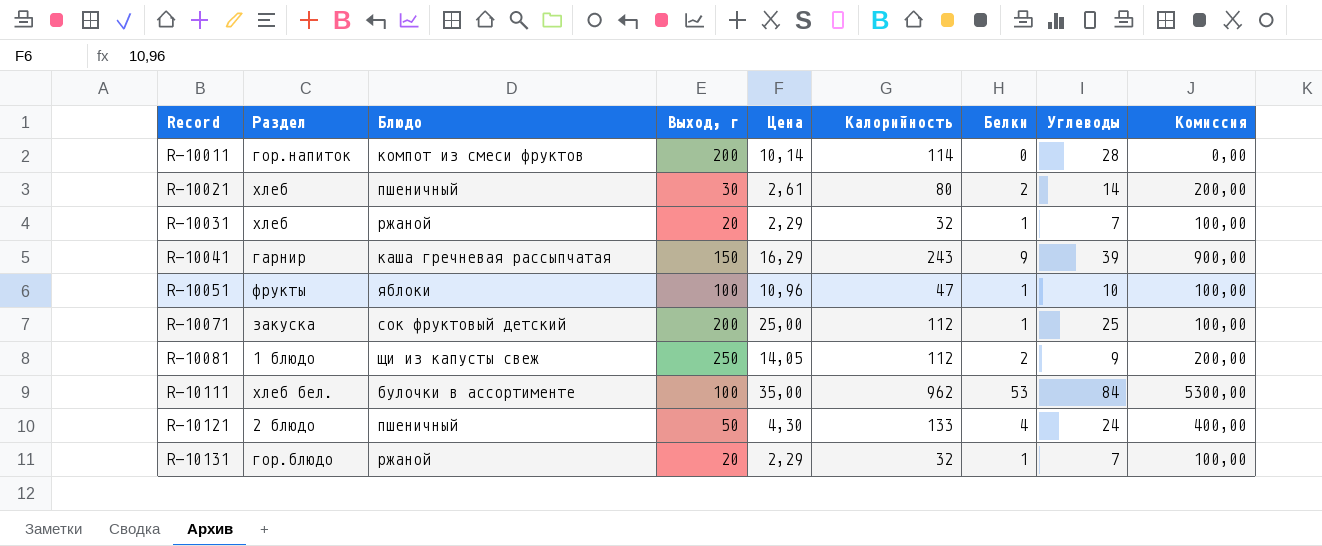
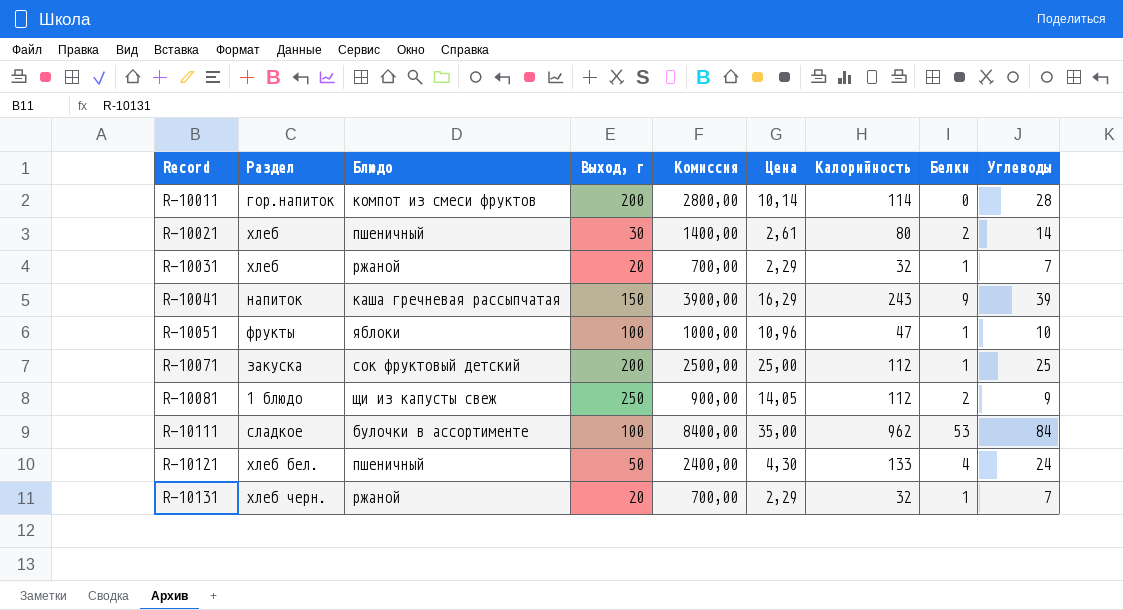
column Комиссия | formula: [Белки] * 100 -> [Углеводы] * 100
column Комиссия | position: 9 -> 5
R-10041 | Раздел: гарнир -> напиток
R-10111 | Раздел: хлеб бел. -> сладкое
R-10121 | Раздел: 2 блюдо -> хлеб бел.
R-10131 | Раздел: гор.блюдо -> хлеб черн.

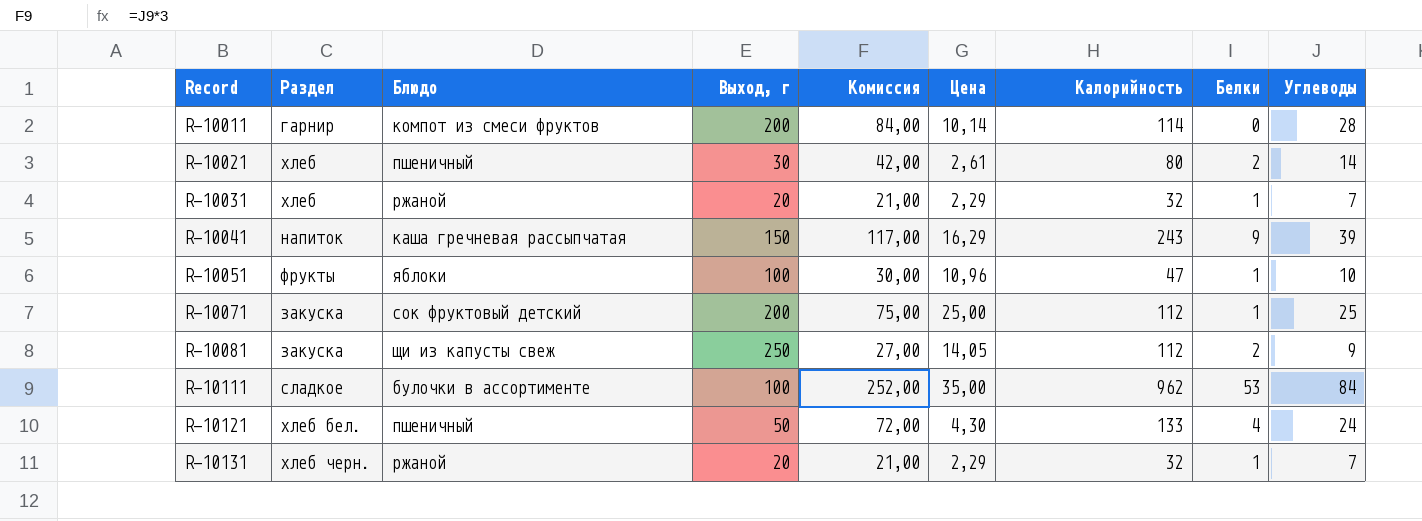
column Комиссия | formula: [Углеводы] * 100 -> [Углеводы] * 3
R-10011 | Раздел: гор.напиток -> гарнир
R-10081 | Раздел: 1 блюдо -> закуска

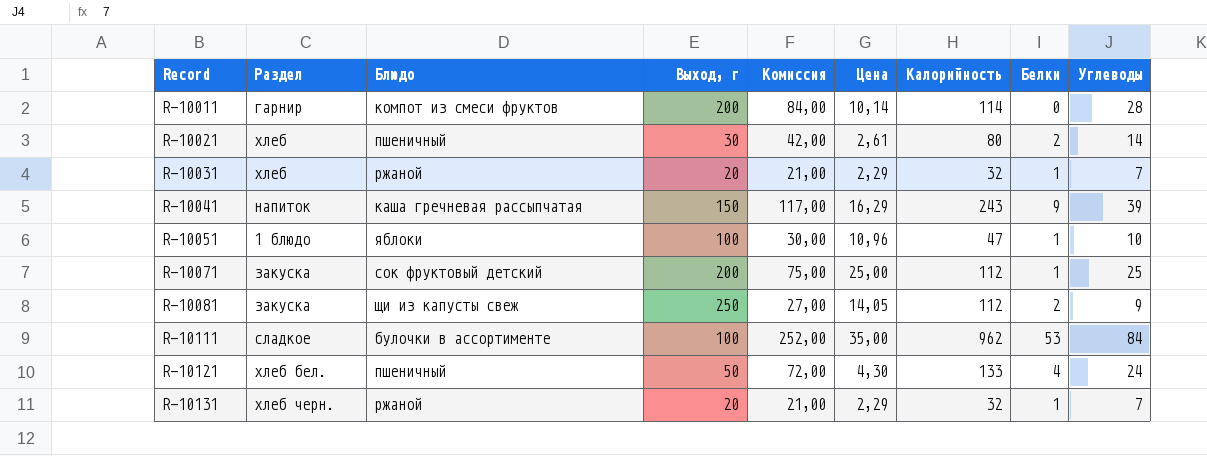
R-10051 | Раздел: фрукты -> 1 блюдо

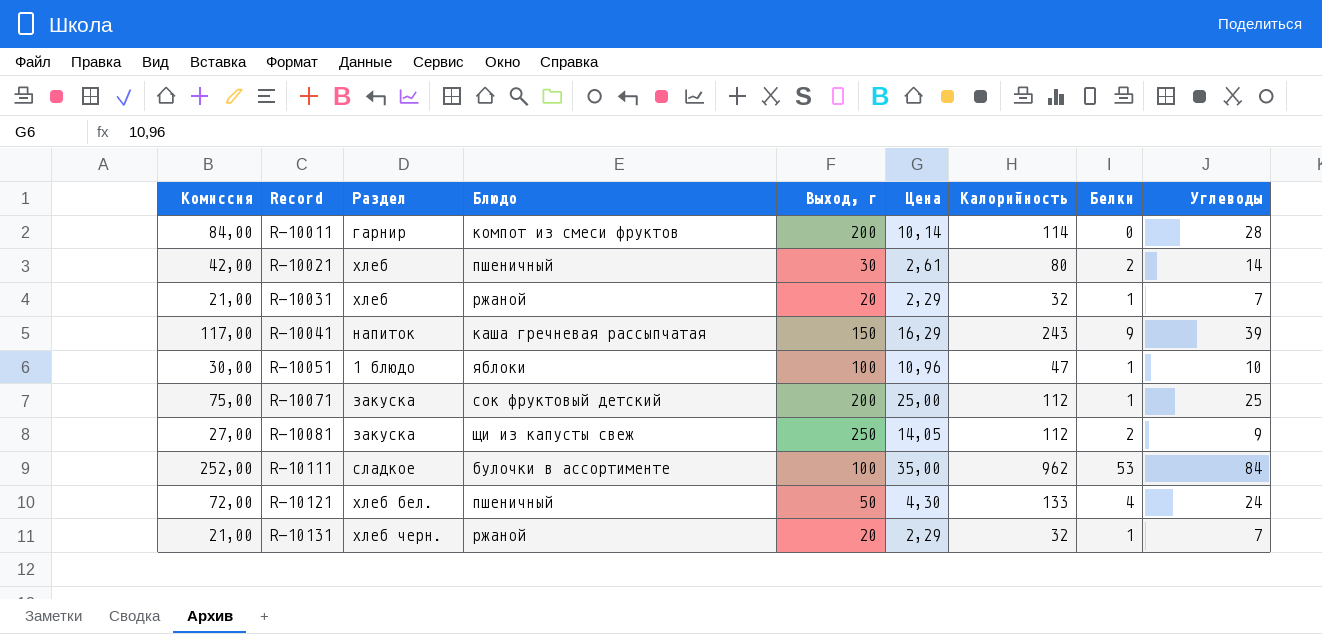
column Комиссия | position: 5 -> 1

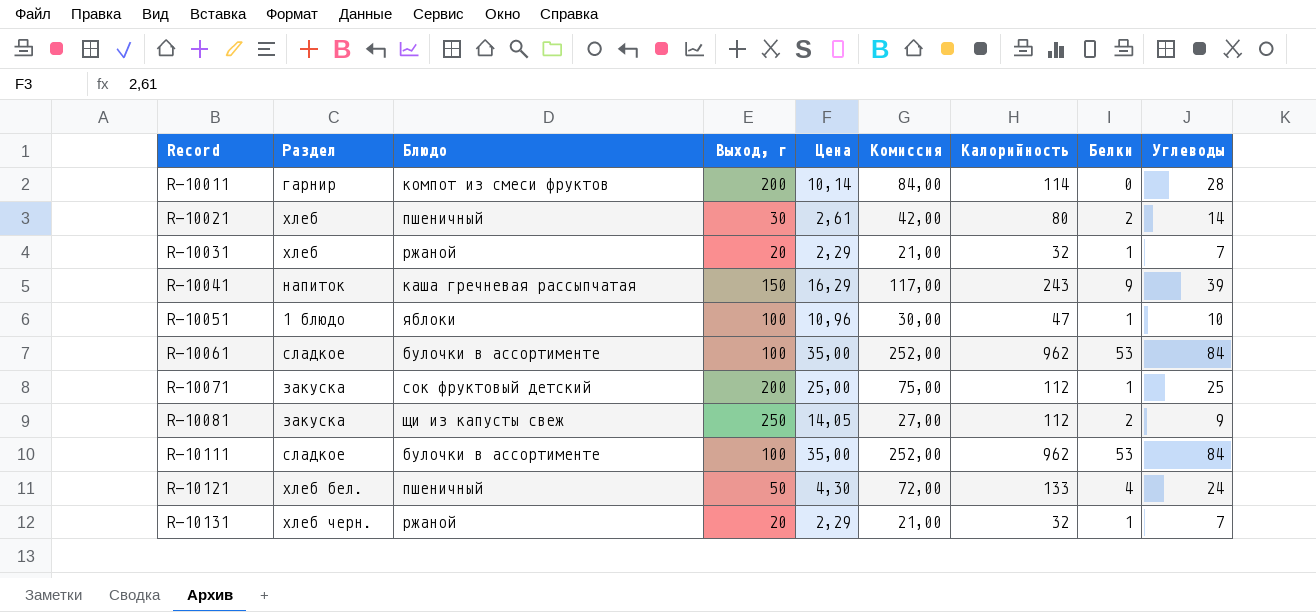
column Комиссия | position: 1 -> 6
row R-10061: none -> сладкое | булочки в ассортименте | 100 | 35,00 | 252,00 | 962 | 53 | 84

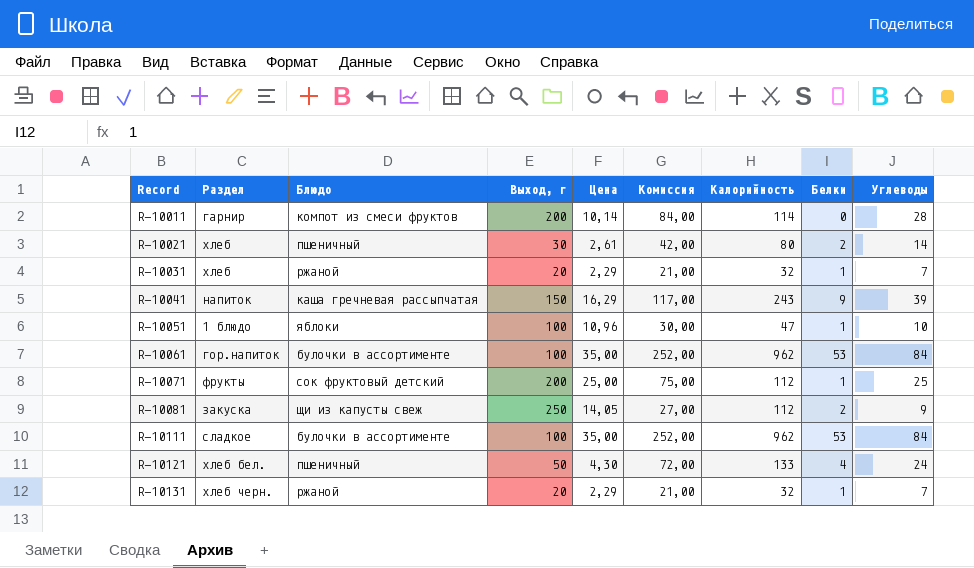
R-10061 | Раздел: сладкое -> гор.напиток
R-10071 | Раздел: закуска -> фрукты

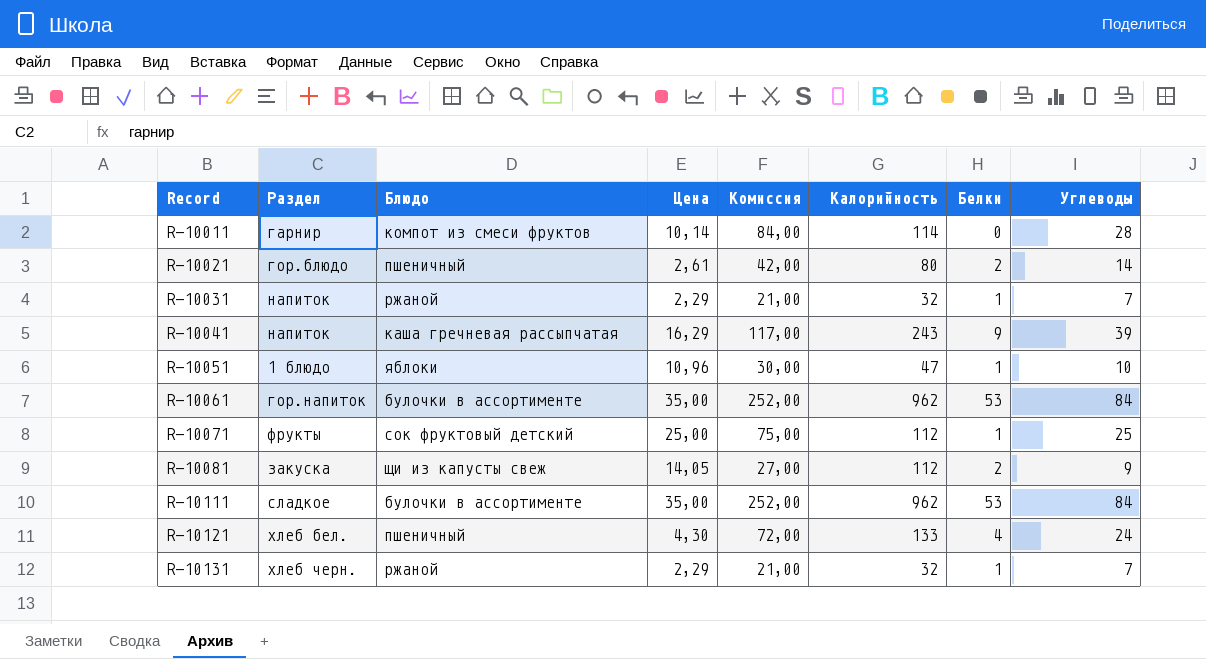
column Выход, г | position: 4 -> none
R-10021 | Раздел: хлеб -> гор.блюдо
R-10031 | Раздел: хлеб -> напиток

